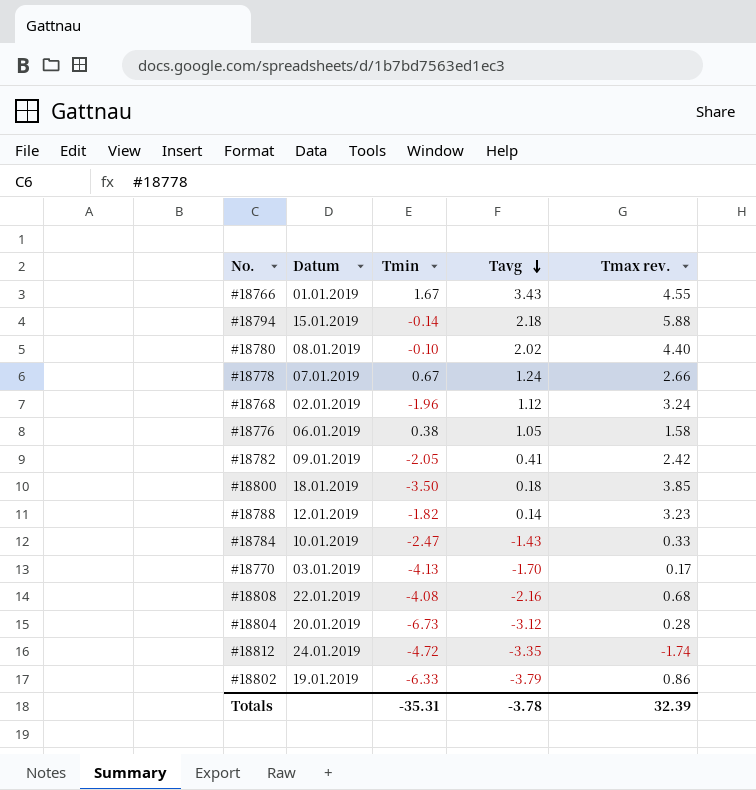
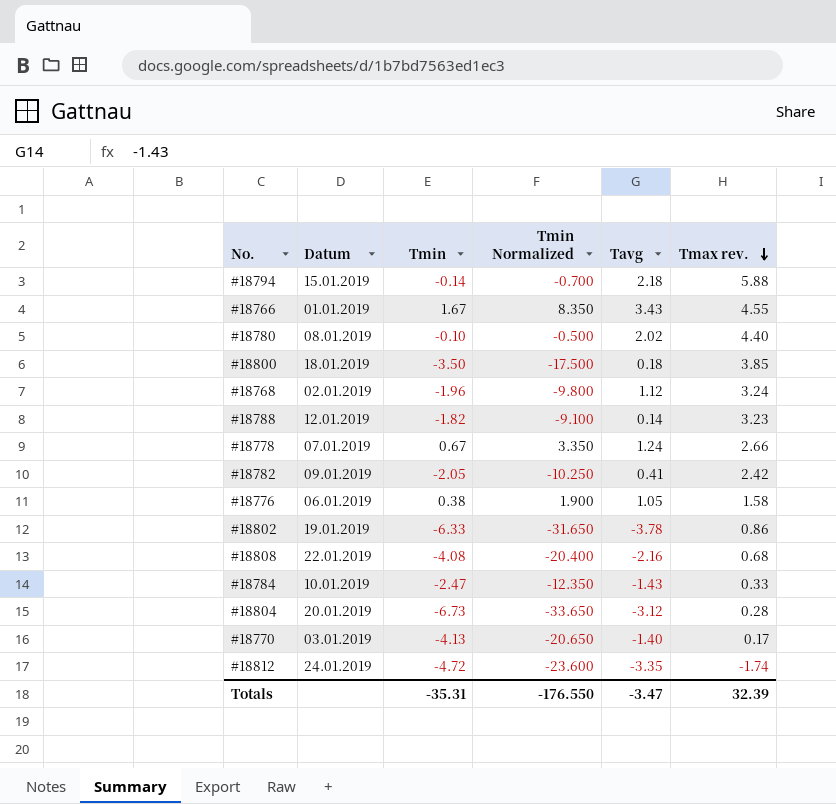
row order: Tavg descending -> Tmax rev. descending
column Tmin Normalized | formula: none -> [Tmin] * 5
#18802 | Tavg: -3.79 -> -3.78
#18770 | Tavg: -1.70 -> -1.40
Totals | Tavg: -3.78 -> -3.47

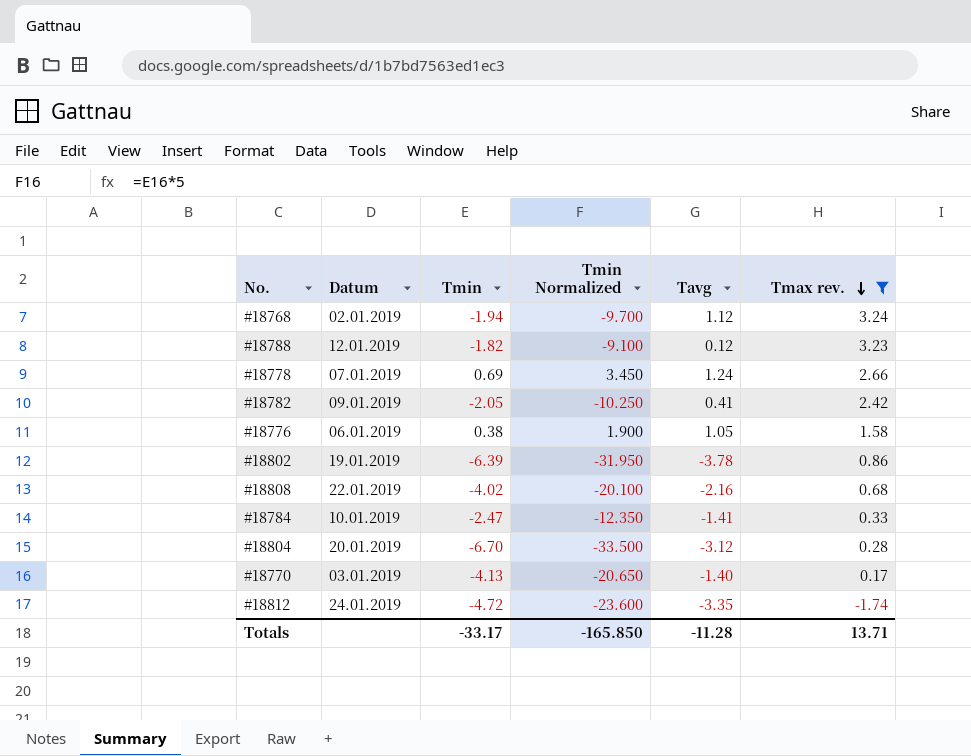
filter: none -> Tmax rev. <= 3.24
#18768 | Tmin: -1.96 -> -1.94
#18768 | Tmin Normalized: -9.800 -> -9.700
#18788 | Tavg: 0.14 -> 0.12
#18778 | Tmin: 0.67 -> 0.69
#18778 | Tmin Normalized: 3.350 -> 3.450
#18802 | Tmin: -6.33 -> -6.39
#18802 | Tmin Normalized: -31.650 -> -31.950
#18808 | Tmin: -4.08 -> -4.02
#18808 | Tmin Normalized: -20.400 -> -20.100
#18784 | Tavg: -1.43 -> -1.41
#18804 | Tmin: -6.73 -> -6.70
#18804 | Tmin Normalized: -33.650 -> -33.500
Totals | Tmin: -35.31 -> -33.17
Totals | Tmin Normalized: -176.550 -> -165.850
Totals | Tavg: -3.47 -> -11.28
Totals | Tmax rev.: 32.39 -> 13.71

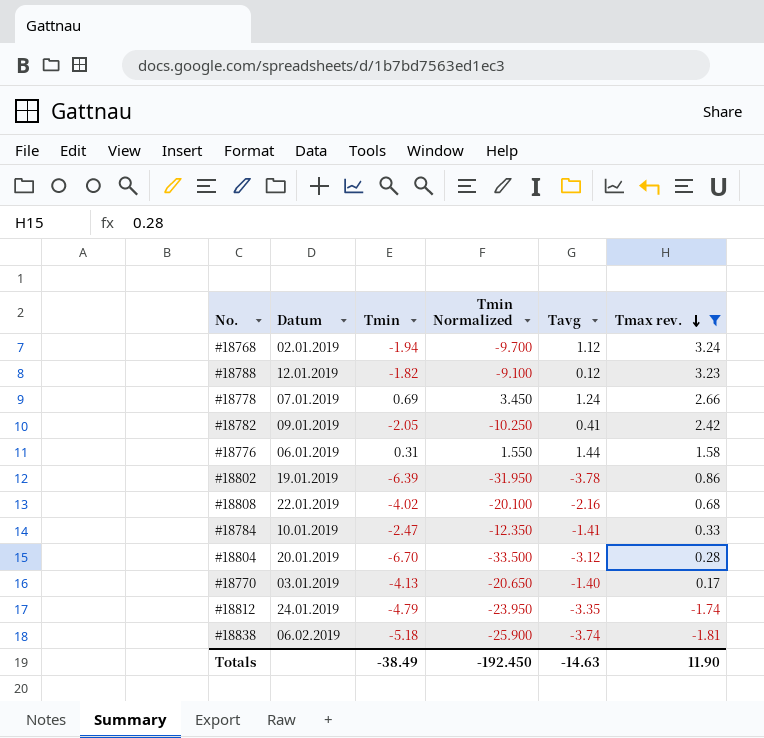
#18776 | Tmin: 0.38 -> 0.31
#18776 | Tmin Normalized: 1.900 -> 1.550
#18776 | Tavg: 1.05 -> 1.44
#18812 | Tmin: -4.72 -> -4.79
#18812 | Tmin Normalized: -23.600 -> -23.950
row #18838: none -> 06.02.2019 | -5.18 | -25.900 | -3.74 | -1.81
Totals | Tmin: -33.17 -> -38.49
Totals | Tmin Normalized: -165.850 -> -192.450
Totals | Tavg: -11.28 -> -14.63
Totals | Tmax rev.: 13.71 -> 11.90

